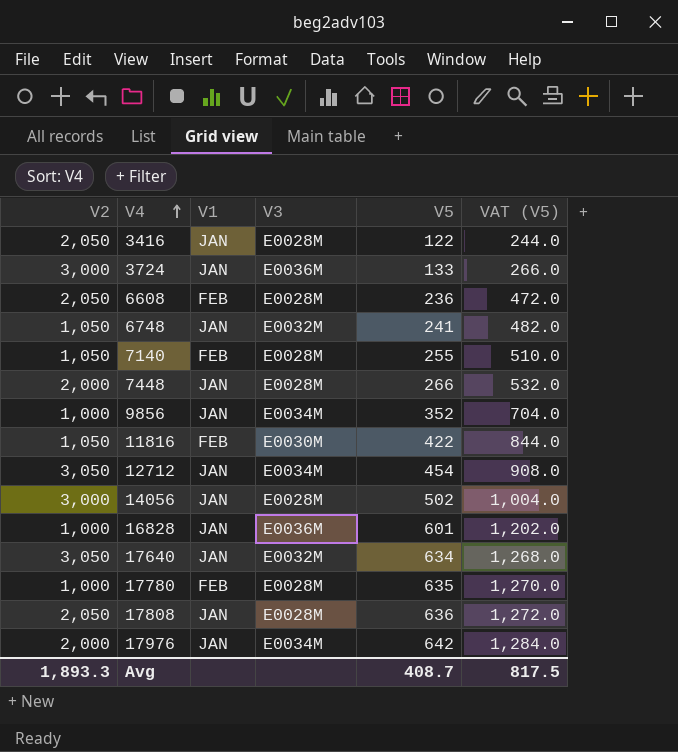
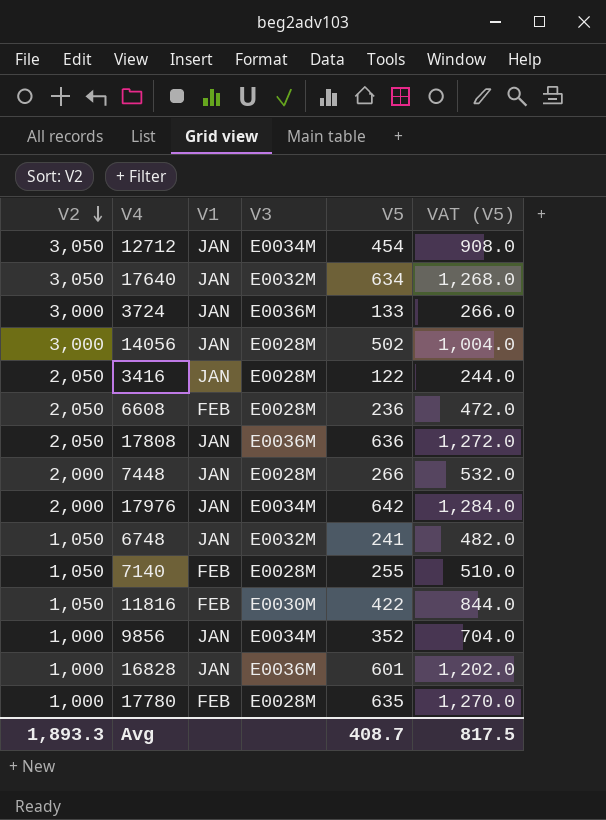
row order: V4 ascending -> V2 descending
17808 | V3: E0028M -> E0036M

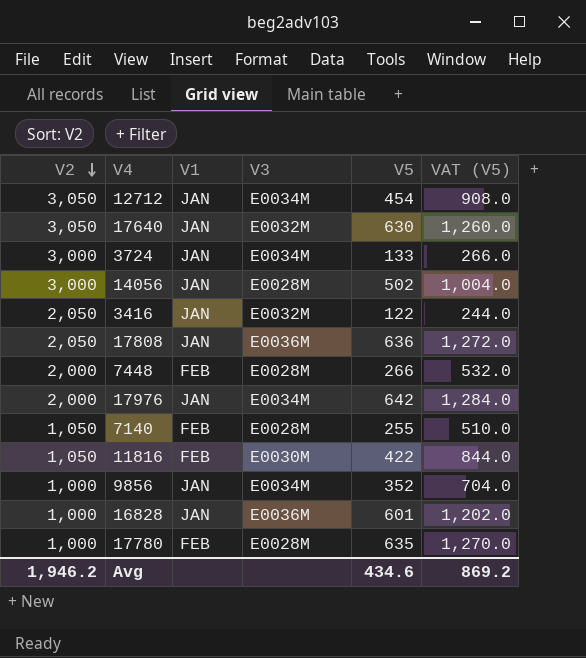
row 6608: 2,050 | FEB | E0028M | 236 | 472.0 -> none
row 6748: 1,050 | JAN | E0032M | 241 | 482.0 -> none
17640 | V5: 634 -> 630
17640 | VAT (V5): 1,268.0 -> 1,260.0
3724 | V3: E0036M -> E0034M
3416 | V3: E0028M -> E0032M
7448 | V1: JAN -> FEB
Avg | V2: 1,893.3 -> 1,946.2
Avg | V5: 408.7 -> 434.6
Avg | VAT (V5): 817.5 -> 869.2

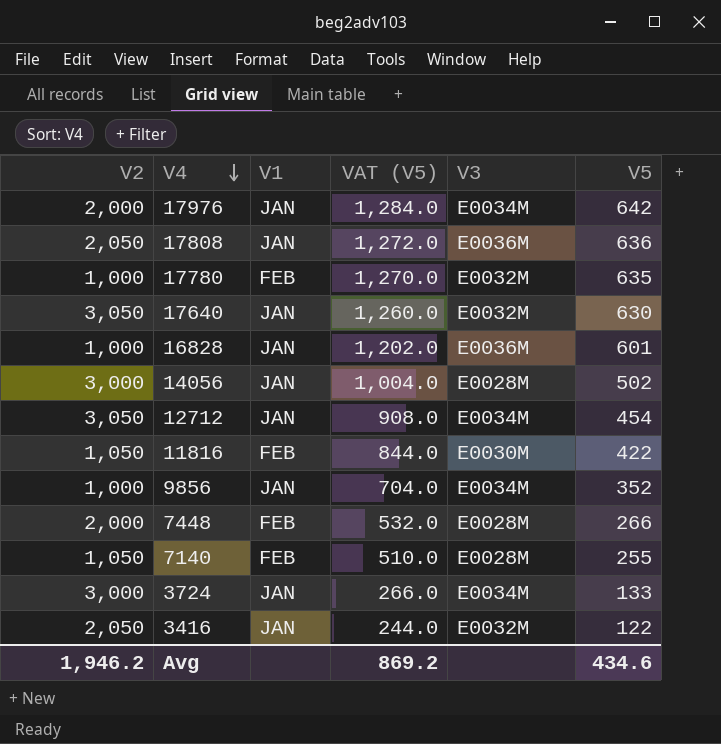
row order: V2 descending -> V4 descending
column VAT (V5) | position: 6 -> 4
17780 | V3: E0028M -> E0032M

